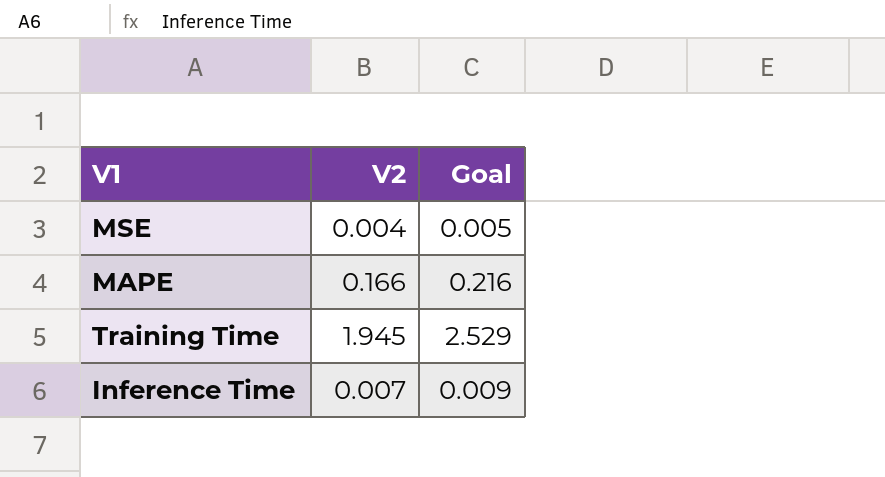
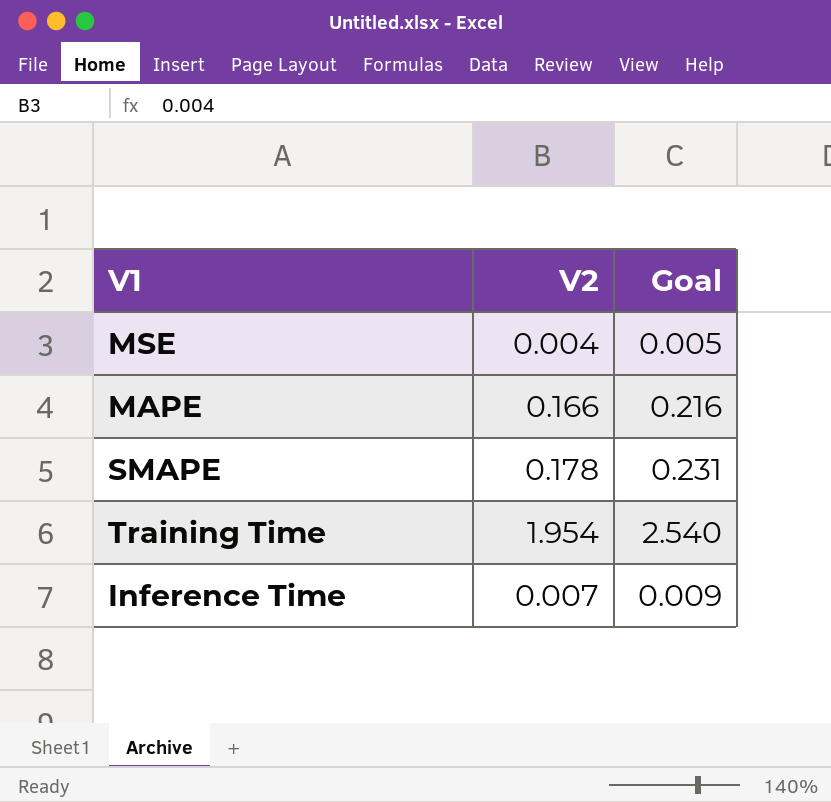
row SMAPE: none -> 0.178 | 0.231
Training Time | V2: 1.945 -> 1.954
Training Time | Goal: 2.529 -> 2.540

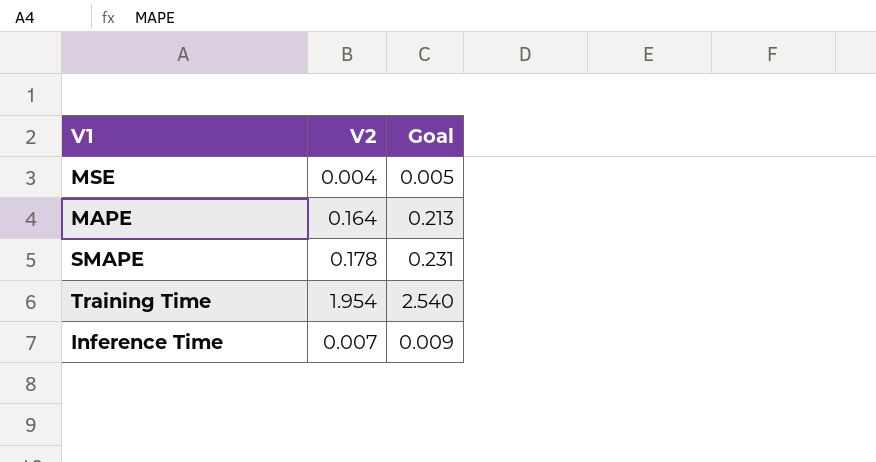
MAPE | V2: 0.166 -> 0.164
MAPE | Goal: 0.216 -> 0.213

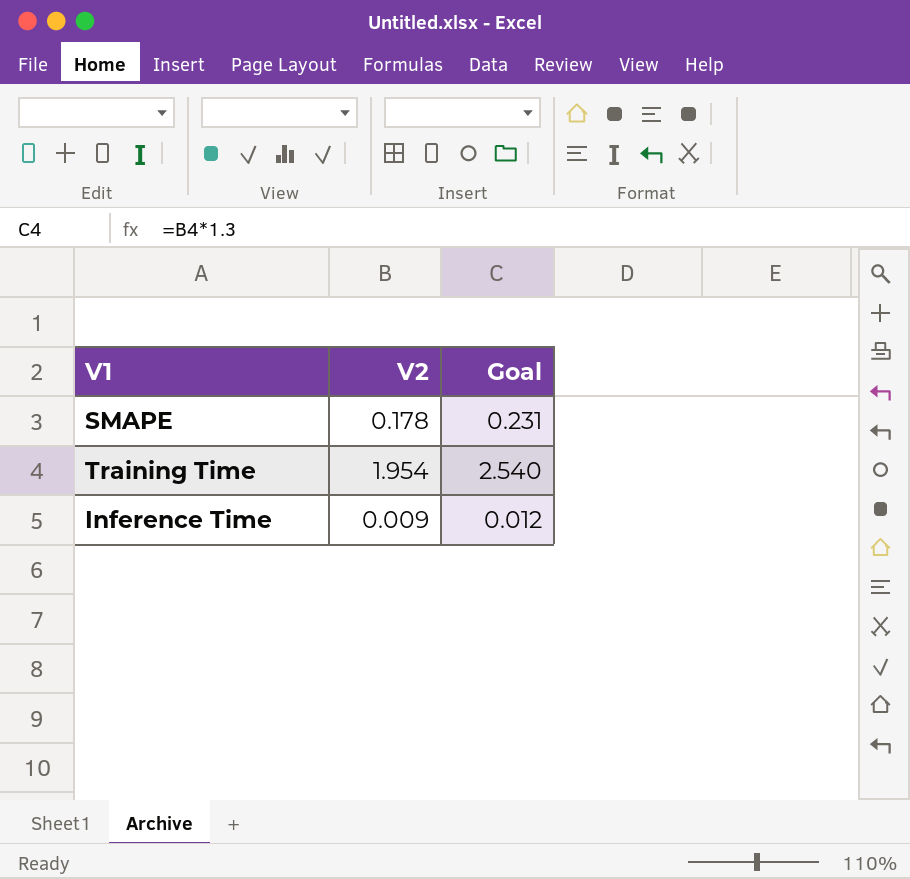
row MSE: 0.004 | 0.005 -> none
row MAPE: 0.164 | 0.213 -> none
Inference Time | V2: 0.007 -> 0.009
Inference Time | Goal: 0.009 -> 0.012

